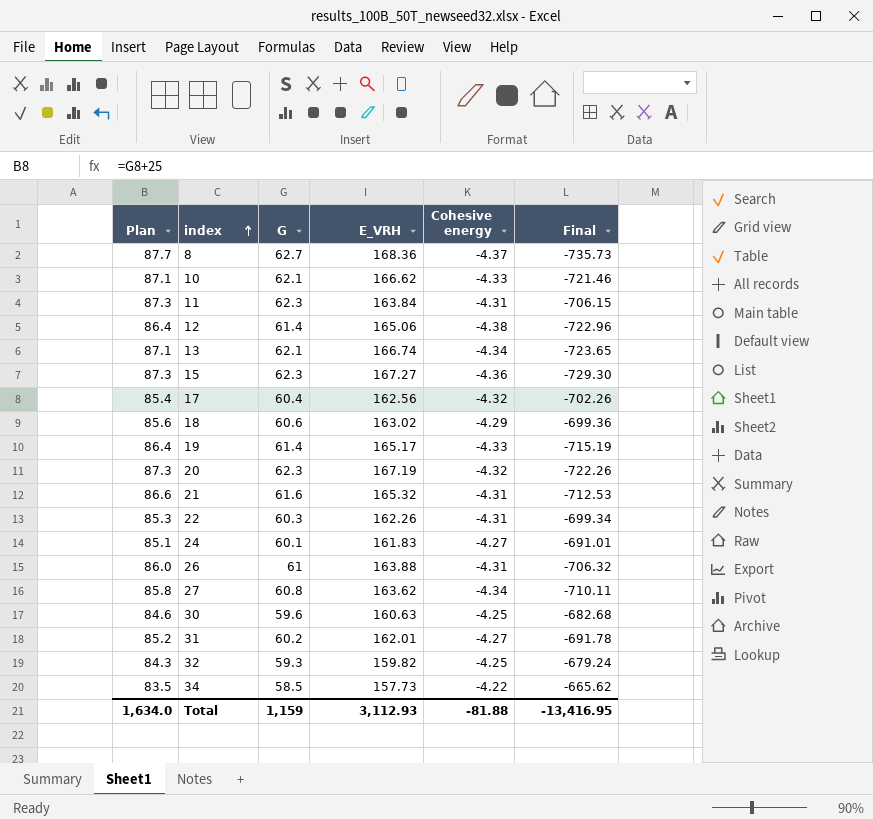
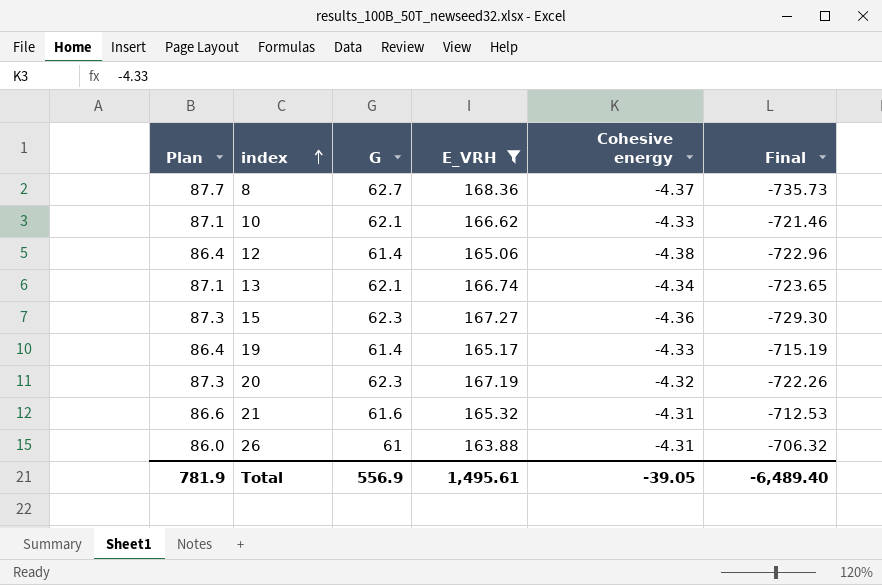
filter: none -> E_VRH >= 163.88
Total | Plan: 1,634.0 -> 781.9
Total | G: 1,159 -> 556.9
Total | E_VRH: 3,112.93 -> 1,495.61
Total | Cohesive energy: -81.88 -> -39.05
Total | Final: -13,416.95 -> -6,489.40

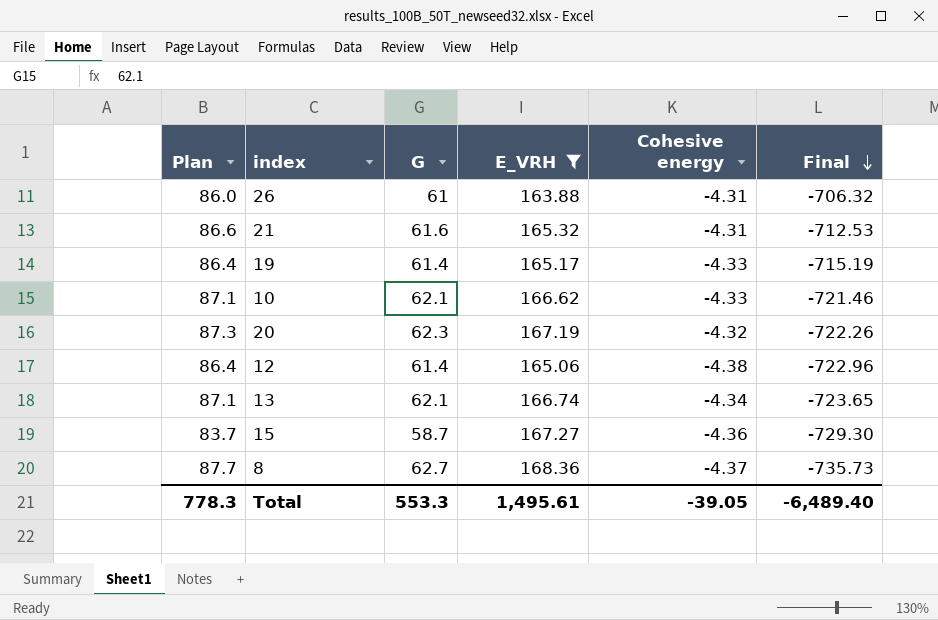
row order: index ascending -> Final descending
15 | Plan: 87.3 -> 83.7
15 | G: 62.3 -> 58.7
Total | Plan: 781.9 -> 778.3
Total | G: 556.9 -> 553.3

